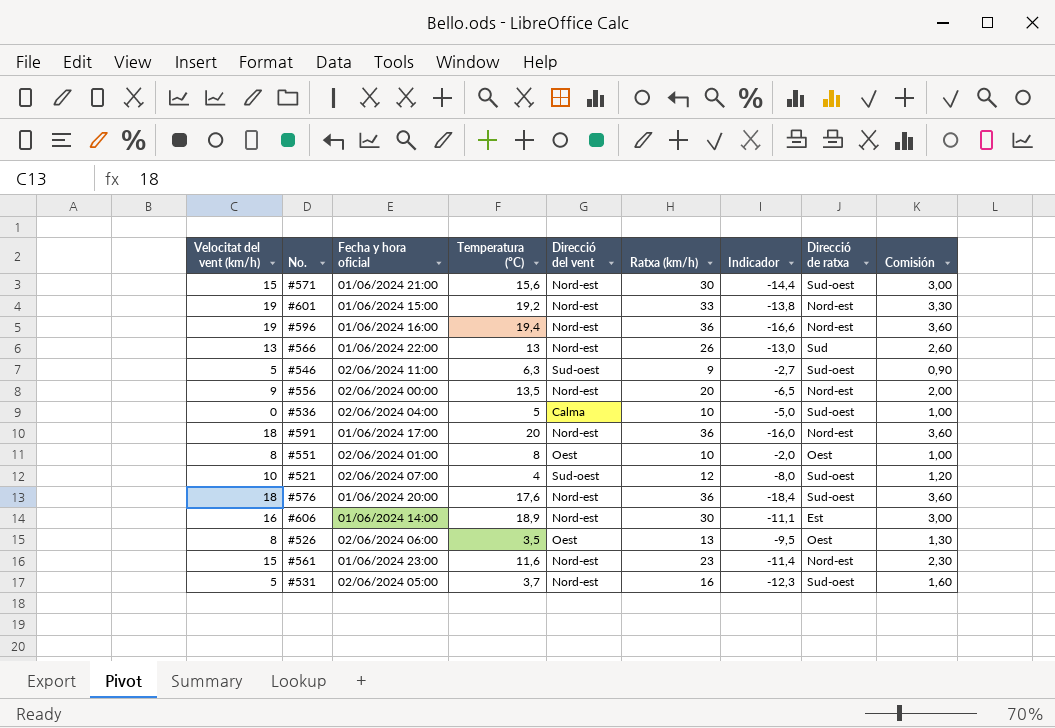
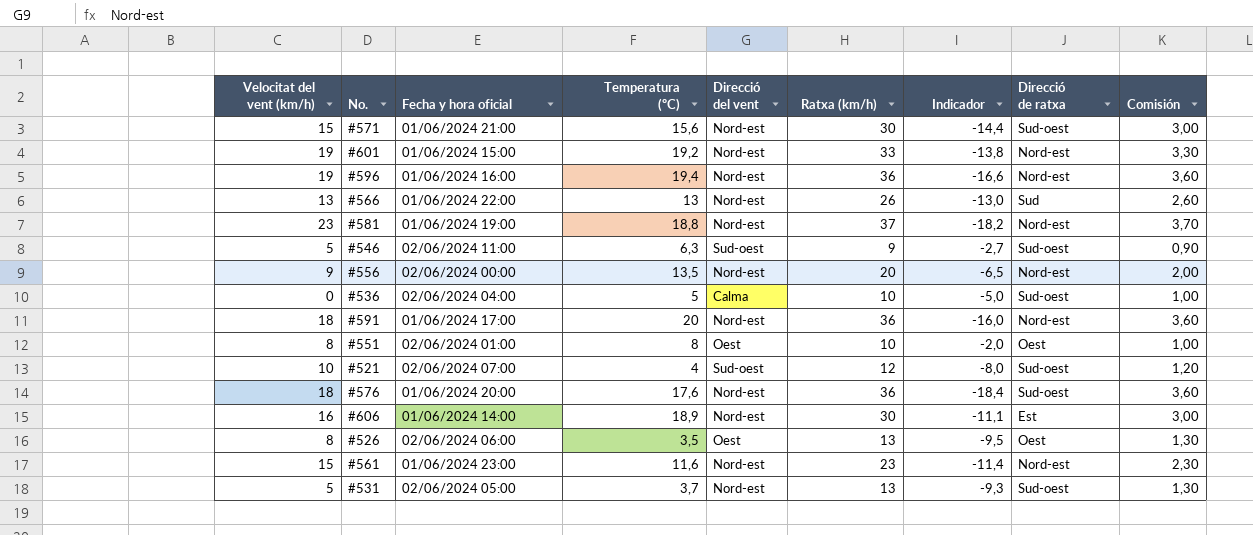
row #581: none -> 23 | 01/06/2024 19:00 | 18,8 | Nord-est | 37 | -18,2 | Nord-est | 3,70
#531 | Ratxa (km/h): 16 -> 13
#531 | Indicador: -12,3 -> -9,3
#531 | Comisión: 1,60 -> 1,30

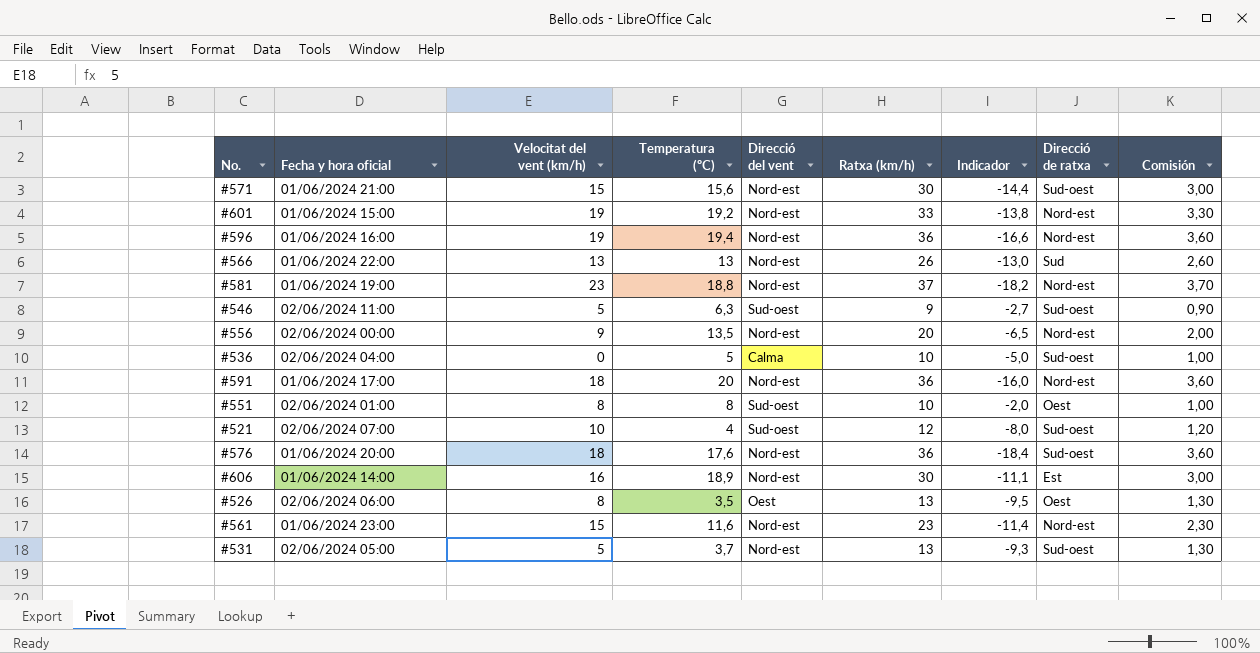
column Velocitat del vent (km/h) | position: 1 -> 3
#551 | Direcció del vent: Oest -> Sud-oest

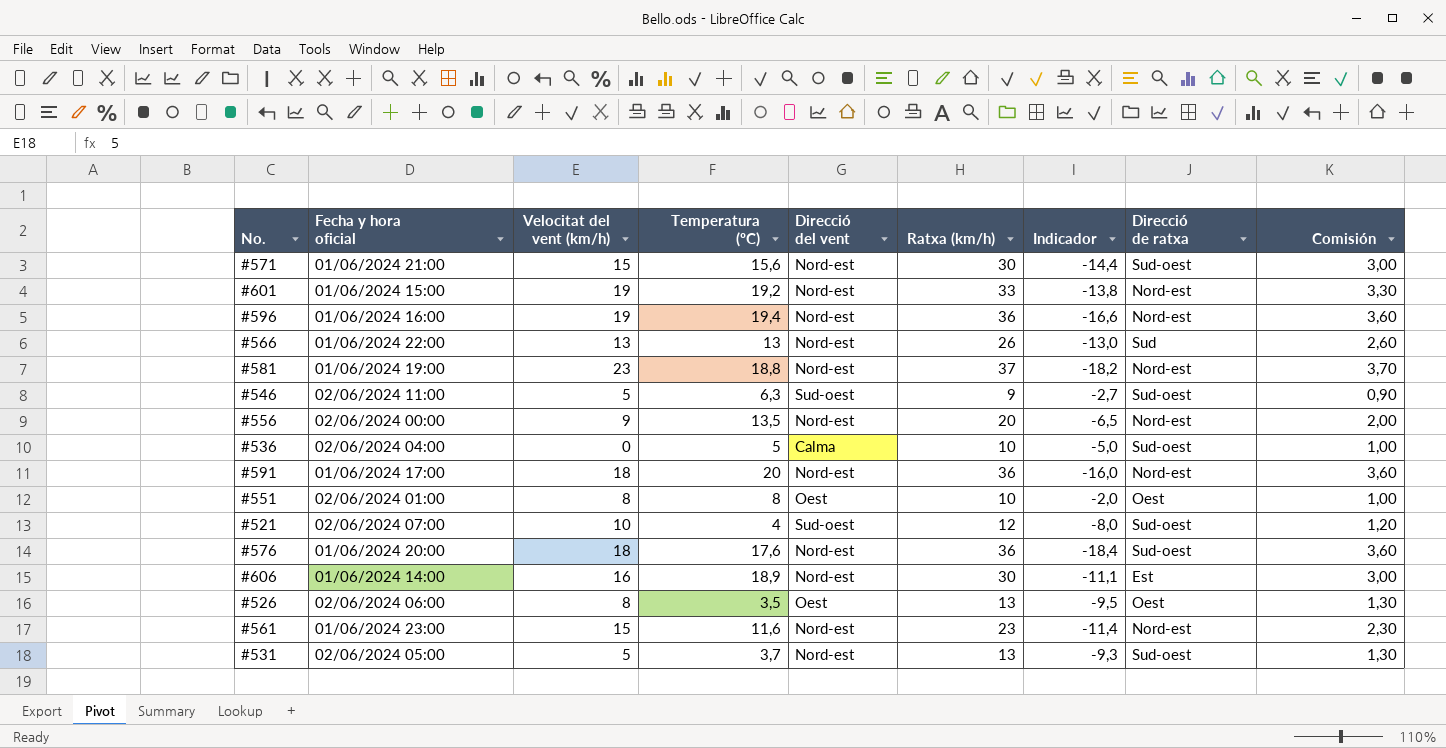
#551 | Direcció del vent: Sud-oest -> Oest

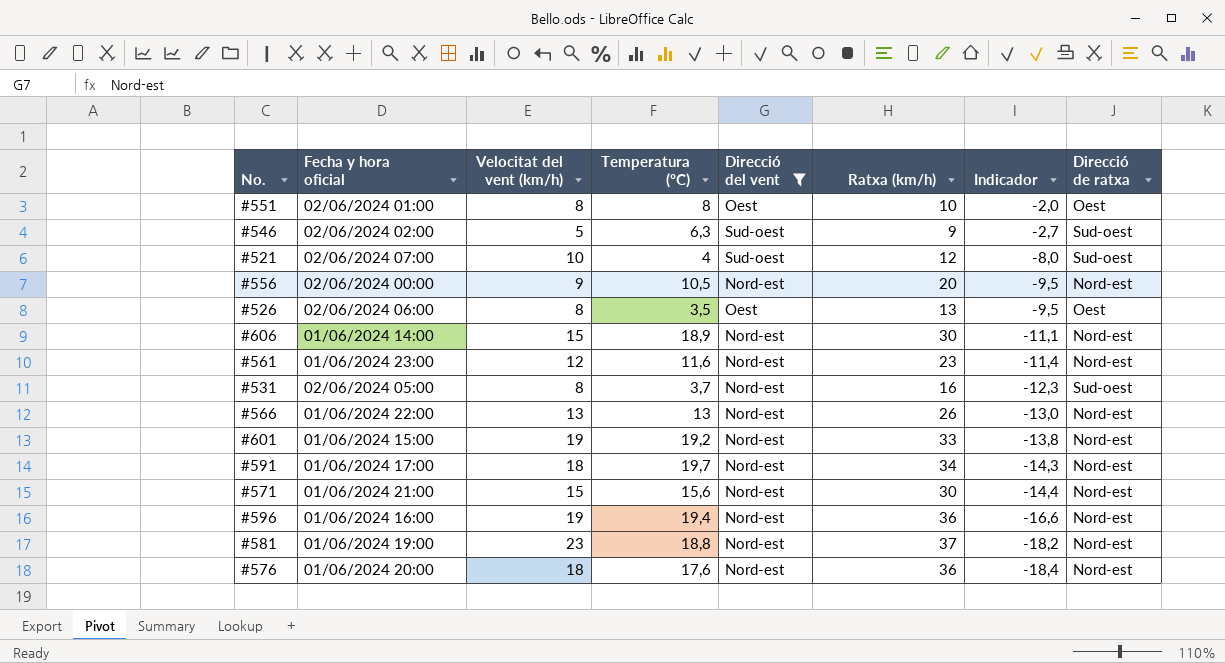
filter: none -> Direcció del vent != Calma
row order: none -> Indicador descending
column Comisión | formula: [Ratxa (km/h)] * 0,1 -> none
#546 | Fecha y hora oficial: 02/06/2024 11:00 -> 02/06/2024 02:00
#556 | Temperatura (ºC): 13,5 -> 10,5
#556 | Indicador: -6,5 -> -9,5
#606 | Velocitat del vent (km/h): 16 -> 15
#606 | Direcció de ratxa: Est -> Nord-est
#561 | Velocitat del vent (km/h): 15 -> 12
#531 | Velocitat del vent (km/h): 5 -> 8
#531 | Ratxa (km/h): 13 -> 16
#531 | Indicador: -9,3 -> -12,3
#566 | Direcció de ratxa: Sud -> Nord-est
#591 | Temperatura (ºC): 20 -> 19,7
#591 | Ratxa (km/h): 36 -> 34
#591 | Indicador: -16,0 -> -14,3
#571 | Direcció de ratxa: Sud-oest -> Nord-est
#576 | Direcció de ratxa: Sud-oest -> Nord-est

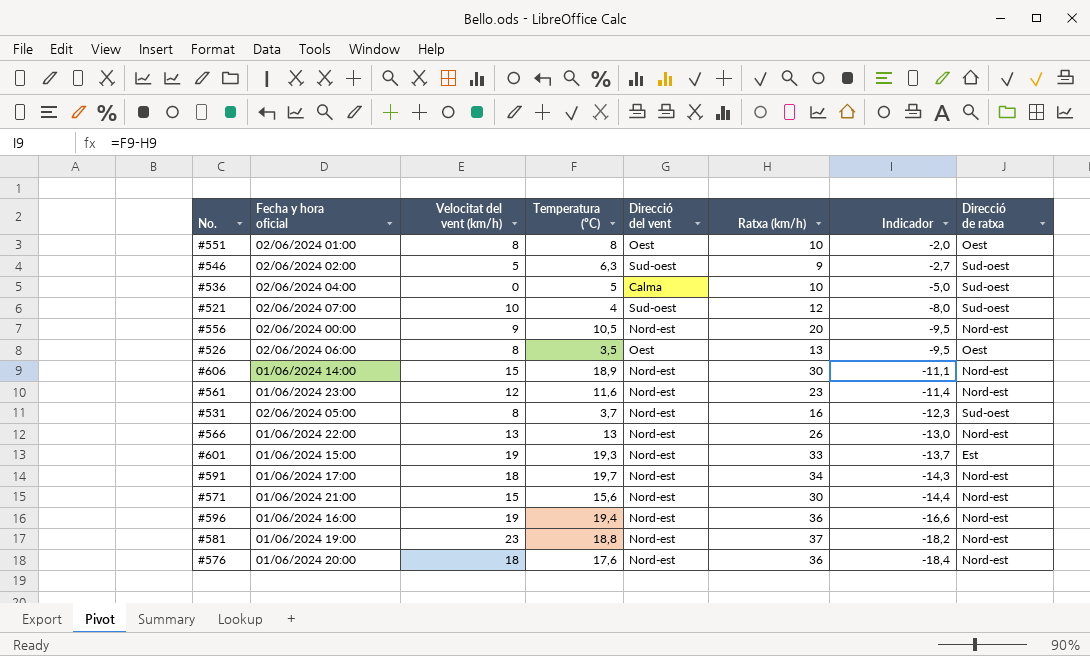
filter: Direcció del vent != Calma -> none
#601 | Temperatura (ºC): 19,2 -> 19,3
#601 | Indicador: -13,8 -> -13,7
#601 | Direcció de ratxa: Nord-est -> Est

